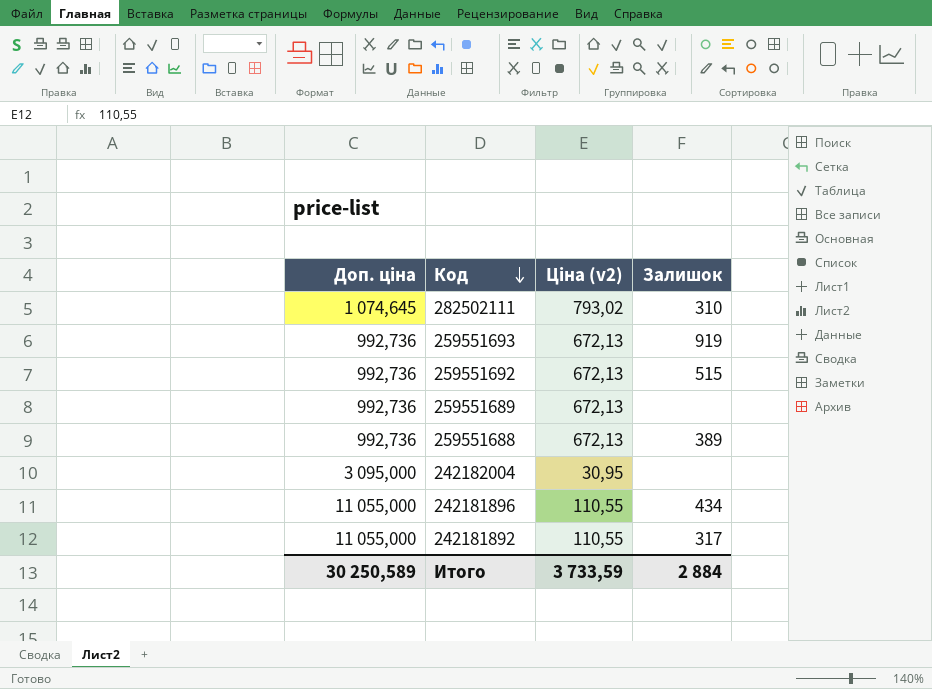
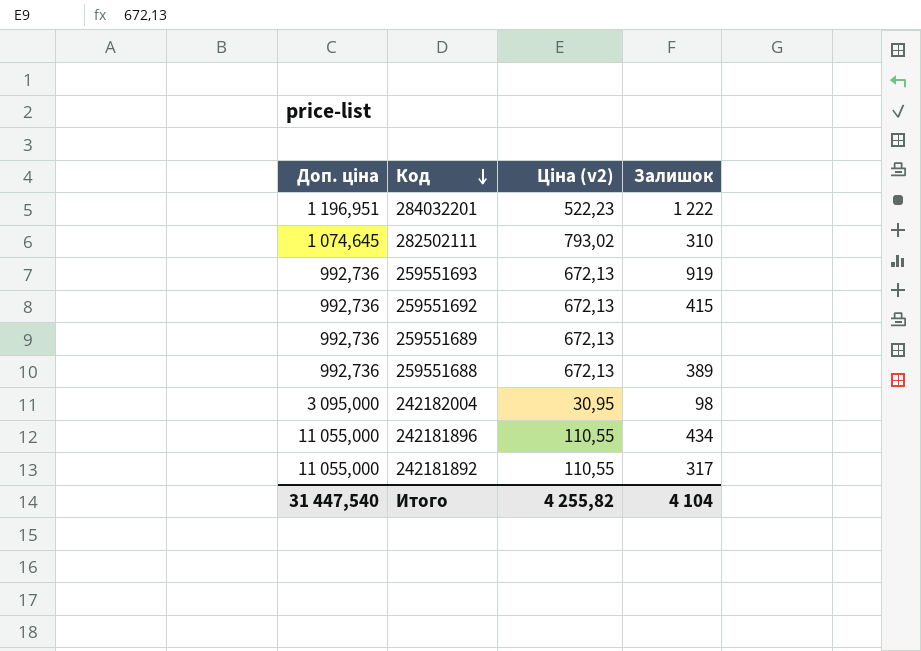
row 284032201: none -> 1 196,951 | 522,23 | 1 222
259551692 | Залишок: 515 -> 415
242182004 | Залишок: none -> 98
Итого | Доп. ціна: 30 250,589 -> 31 447,540
Итого | Ціна (v2): 3 733,59 -> 4 255,82
Итого | Залишок: 2 884 -> 4 104

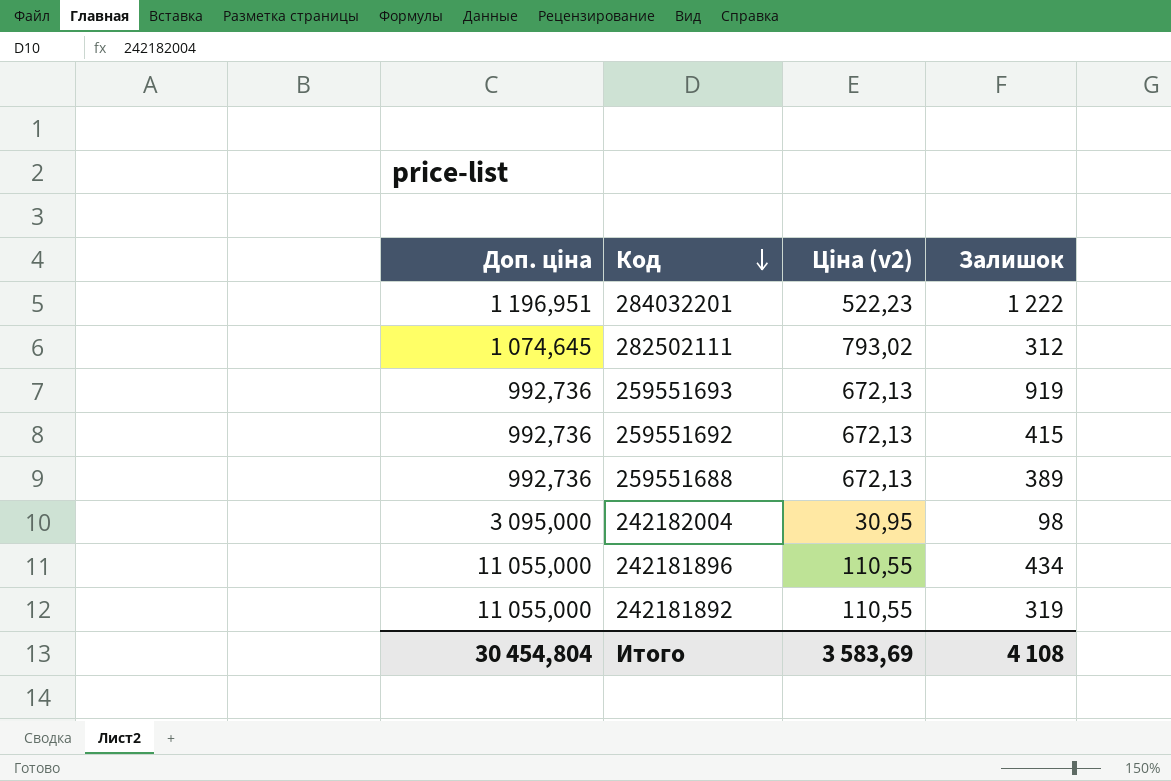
row 259551689: 992,736 | 672,13 | none -> none
282502111 | Залишок: 310 -> 312
242181892 | Залишок: 317 -> 319
Итого | Доп. ціна: 31 447,540 -> 30 454,804
Итого | Ціна (v2): 4 255,82 -> 3 583,69
Итого | Залишок: 4 104 -> 4 108

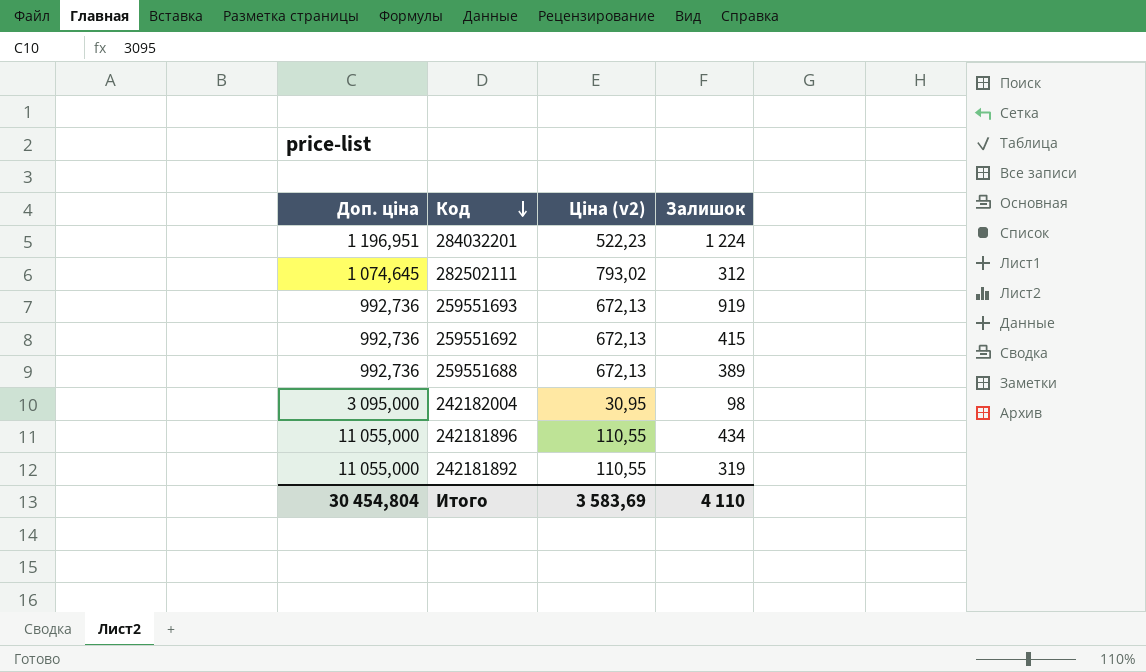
284032201 | Залишок: 1 222 -> 1 224
Итого | Залишок: 4 108 -> 4 110

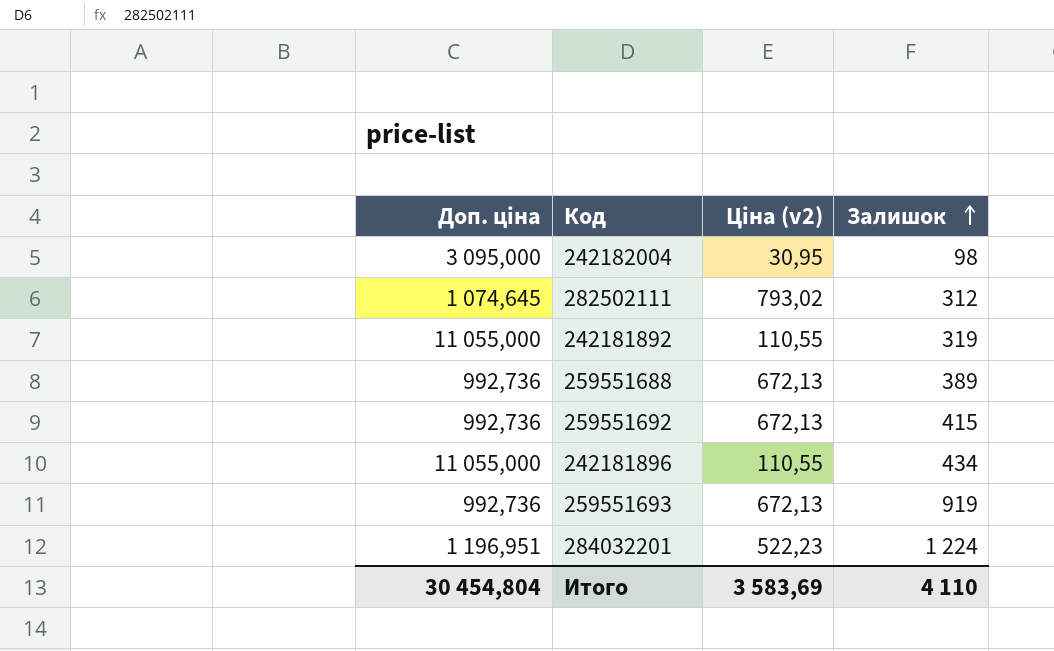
row order: Код descending -> Залишок ascending

